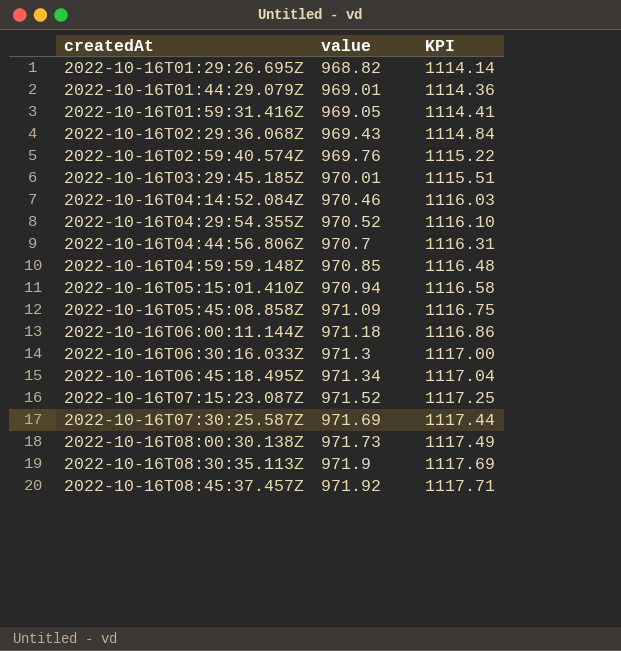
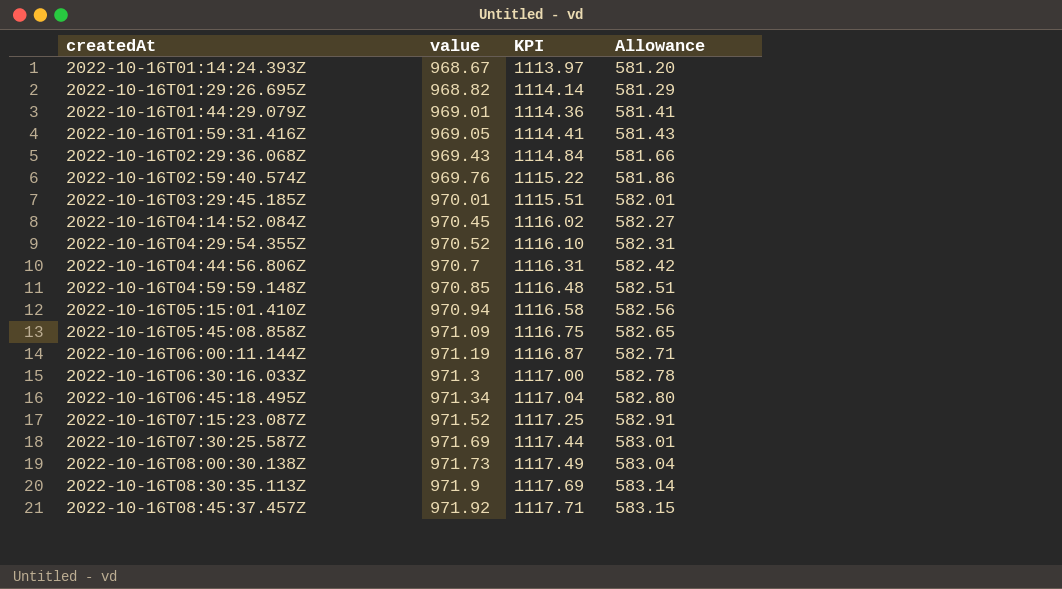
column Allowance | formula: none -> [value] * 0.6
row 2022-10-16T01:14:24.393Z: none -> 968.67 | 1113.97 | 581.20
2022-10-16T04:14:52.084Z | value: 970.46 -> 970.45
2022-10-16T04:14:52.084Z | KPI: 1116.03 -> 1116.02
2022-10-16T06:00:11.144Z | value: 971.18 -> 971.19
2022-10-16T06:00:11.144Z | KPI: 1116.86 -> 1116.87

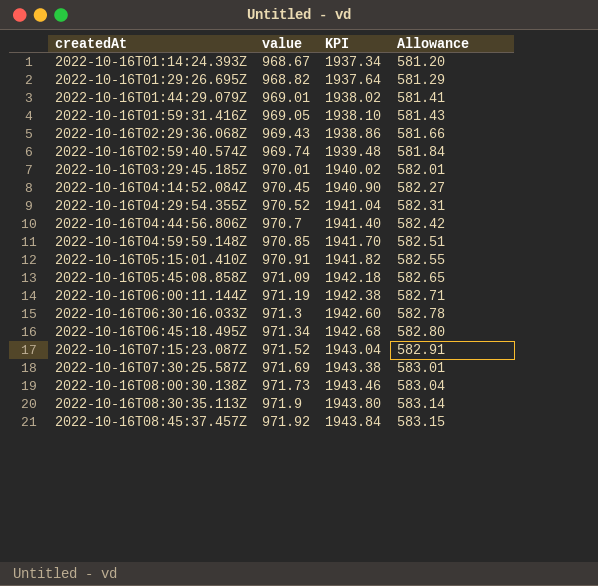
column KPI | formula: [value] * 1.15 -> [value] * 2
2022-10-16T02:59:40.574Z | value: 969.76 -> 969.74
2022-10-16T02:59:40.574Z | Allowance: 581.86 -> 581.84
2022-10-16T05:15:01.410Z | value: 970.94 -> 970.91
2022-10-16T05:15:01.410Z | Allowance: 582.56 -> 582.55

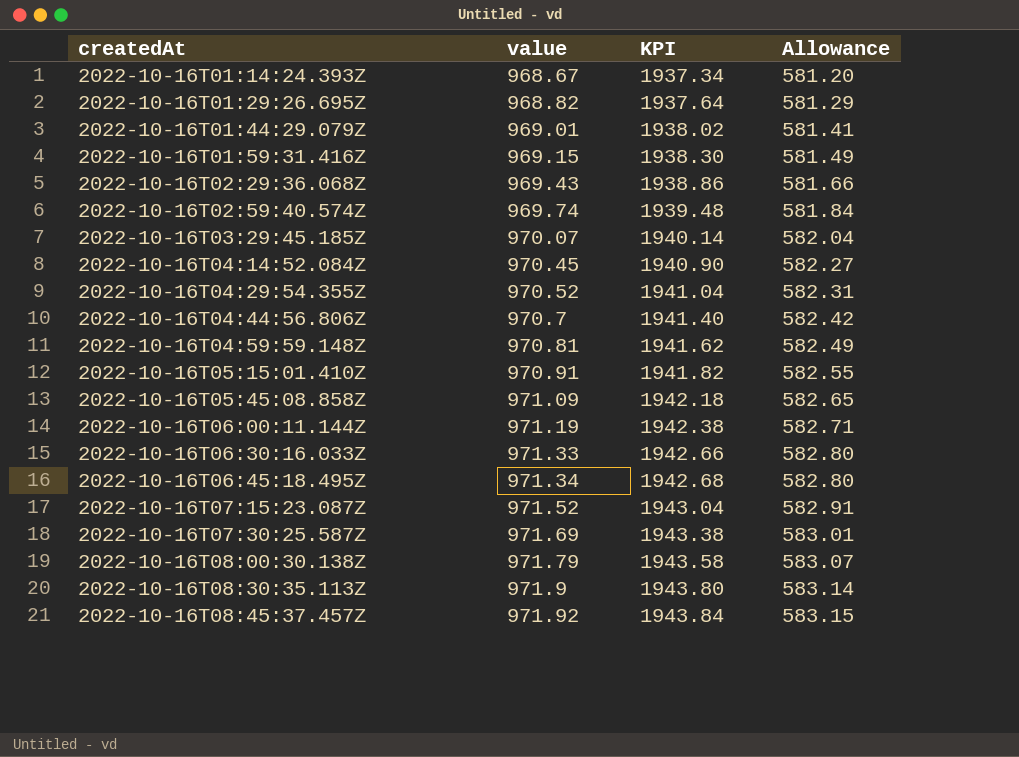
2022-10-16T01:59:31.416Z | value: 969.05 -> 969.15
2022-10-16T01:59:31.416Z | KPI: 1938.10 -> 1938.30
2022-10-16T01:59:31.416Z | Allowance: 581.43 -> 581.49
2022-10-16T03:29:45.185Z | value: 970.01 -> 970.07
2022-10-16T03:29:45.185Z | KPI: 1940.02 -> 1940.14
2022-10-16T03:29:45.185Z | Allowance: 582.01 -> 582.04
2022-10-16T04:59:59.148Z | value: 970.85 -> 970.81
2022-10-16T04:59:59.148Z | KPI: 1941.70 -> 1941.62
2022-10-16T04:59:59.148Z | Allowance: 582.51 -> 582.49
2022-10-16T06:30:16.033Z | value: 971.3 -> 971.33
2022-10-16T06:30:16.033Z | KPI: 1942.60 -> 1942.66
2022-10-16T06:30:16.033Z | Allowance: 582.78 -> 582.80
2022-10-16T08:00:30.138Z | value: 971.73 -> 971.79
2022-10-16T08:00:30.138Z | KPI: 1943.46 -> 1943.58
2022-10-16T08:00:30.138Z | Allowance: 583.04 -> 583.07

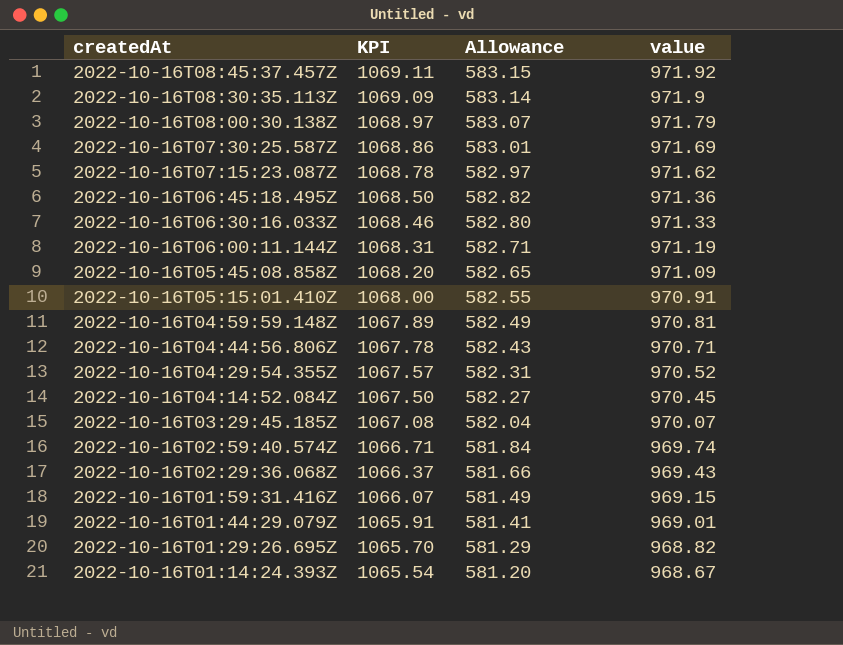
row order: createdAt ascending -> createdAt descending
column KPI | formula: [value] * 2 -> [value] * 1.1
column value | position: 2 -> 4
2022-10-16T07:15:23.087Z | Allowance: 582.91 -> 582.97
2022-10-16T07:15:23.087Z | value: 971.52 -> 971.62
2022-10-16T06:45:18.495Z | Allowance: 582.80 -> 582.82
2022-10-16T06:45:18.495Z | value: 971.34 -> 971.36
2022-10-16T04:44:56.806Z | Allowance: 582.42 -> 582.43
2022-10-16T04:44:56.806Z | value: 970.7 -> 970.71

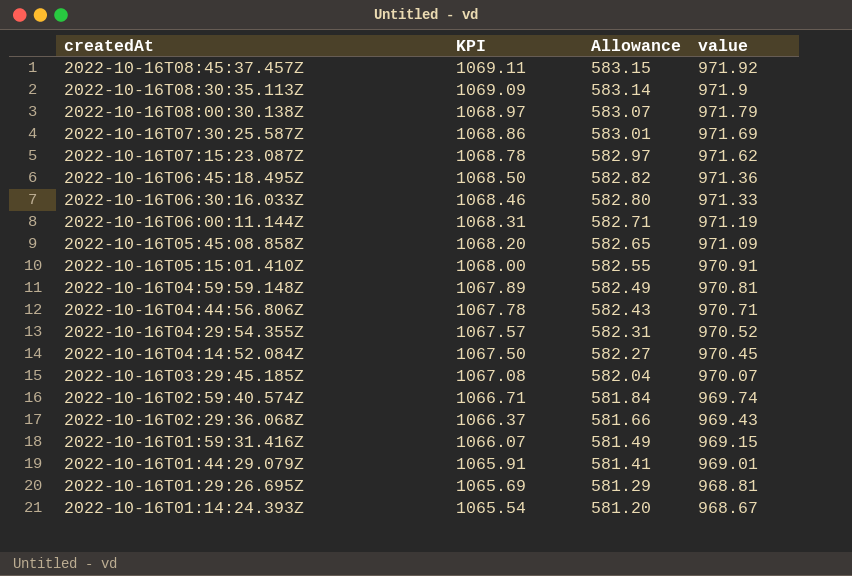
2022-10-16T01:29:26.695Z | KPI: 1065.70 -> 1065.69
2022-10-16T01:29:26.695Z | value: 968.82 -> 968.81

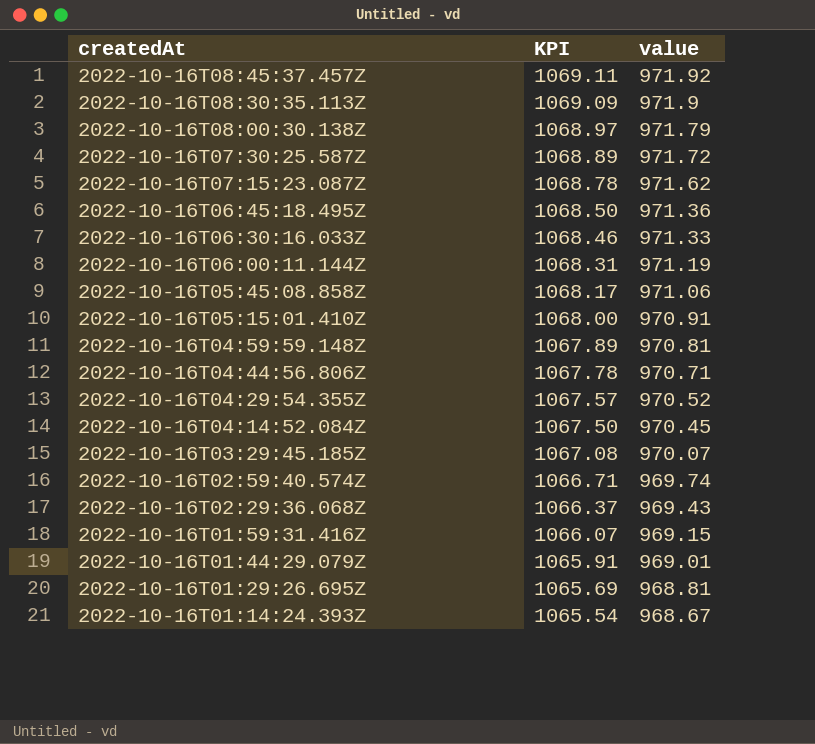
column Allowance | formula: [value] * 0.6 -> none
2022-10-16T07:30:25.587Z | KPI: 1068.86 -> 1068.89
2022-10-16T07:30:25.587Z | value: 971.69 -> 971.72
2022-10-16T05:45:08.858Z | KPI: 1068.20 -> 1068.17
2022-10-16T05:45:08.858Z | value: 971.09 -> 971.06

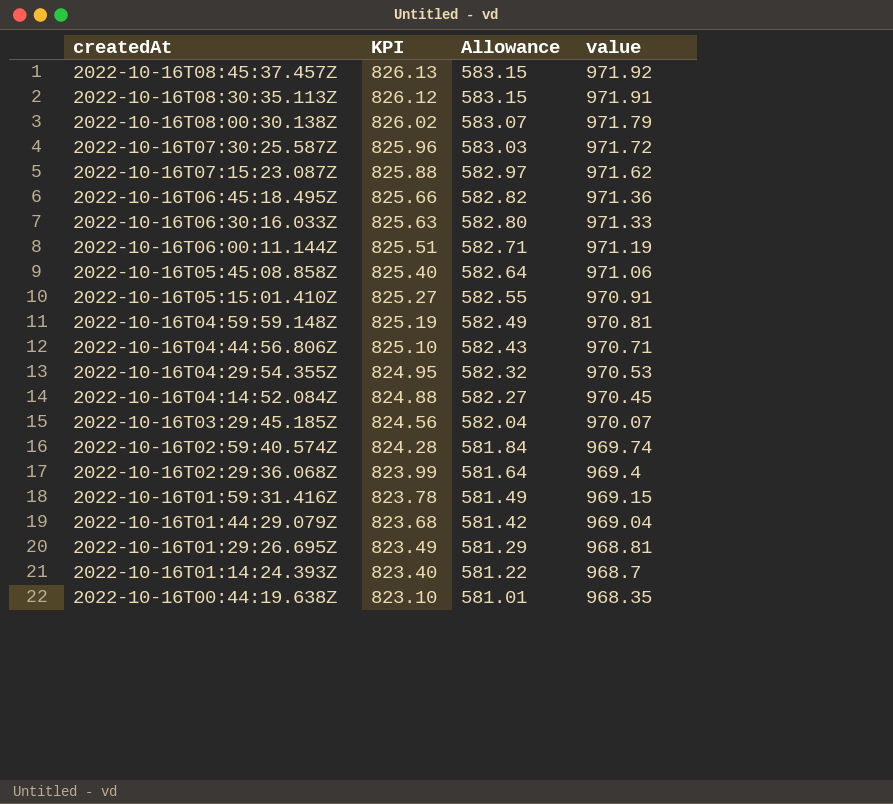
column KPI | formula: [value] * 1.1 -> [value] * 0.85
column Allowance | formula: none -> [value] * 0.6
2022-10-16T08:30:35.113Z | value: 971.9 -> 971.91
2022-10-16T04:29:54.355Z | value: 970.52 -> 970.53
2022-10-16T02:29:36.068Z | value: 969.43 -> 969.4
2022-10-16T01:44:29.079Z | value: 969.01 -> 969.04
2022-10-16T01:14:24.393Z | value: 968.67 -> 968.7
row 2022-10-16T00:44:19.638Z: none -> 823.10 | 581.01 | 968.35

